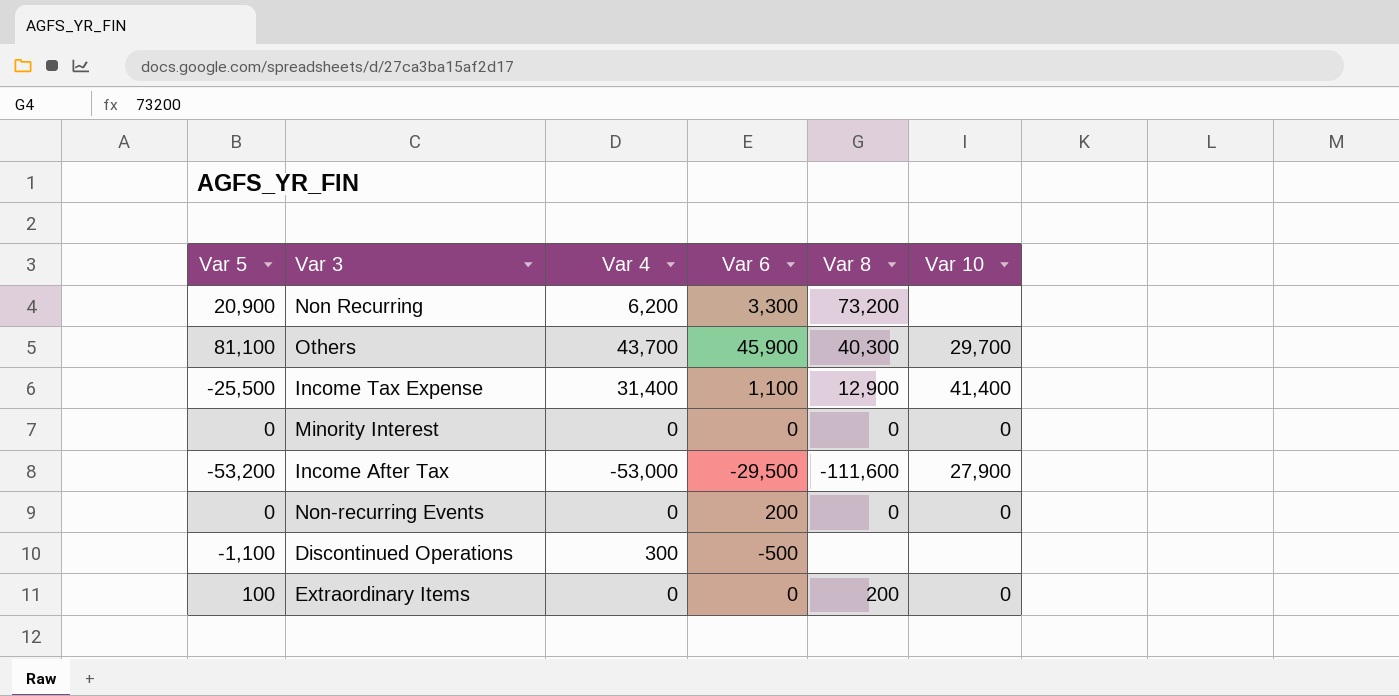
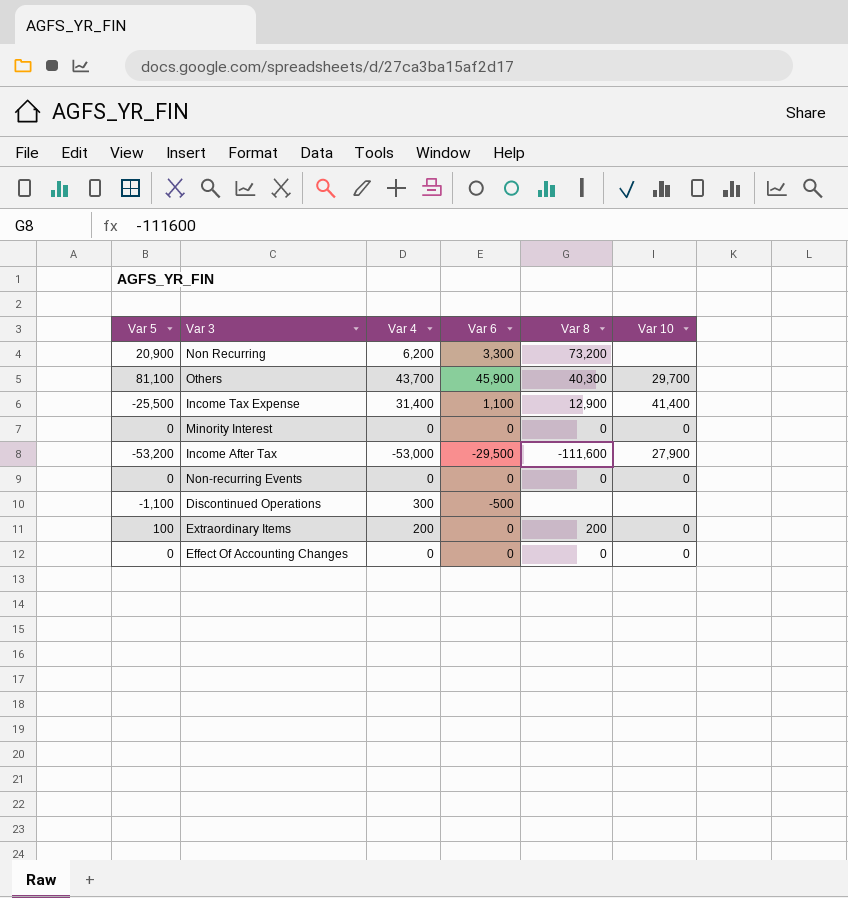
Non-recurring Events | Var 6: 200 -> 0
Extraordinary Items | Var 4: 0 -> 200
row Effect Of Accounting Changes: none -> 0 | 0 | 0 | 0 | 0

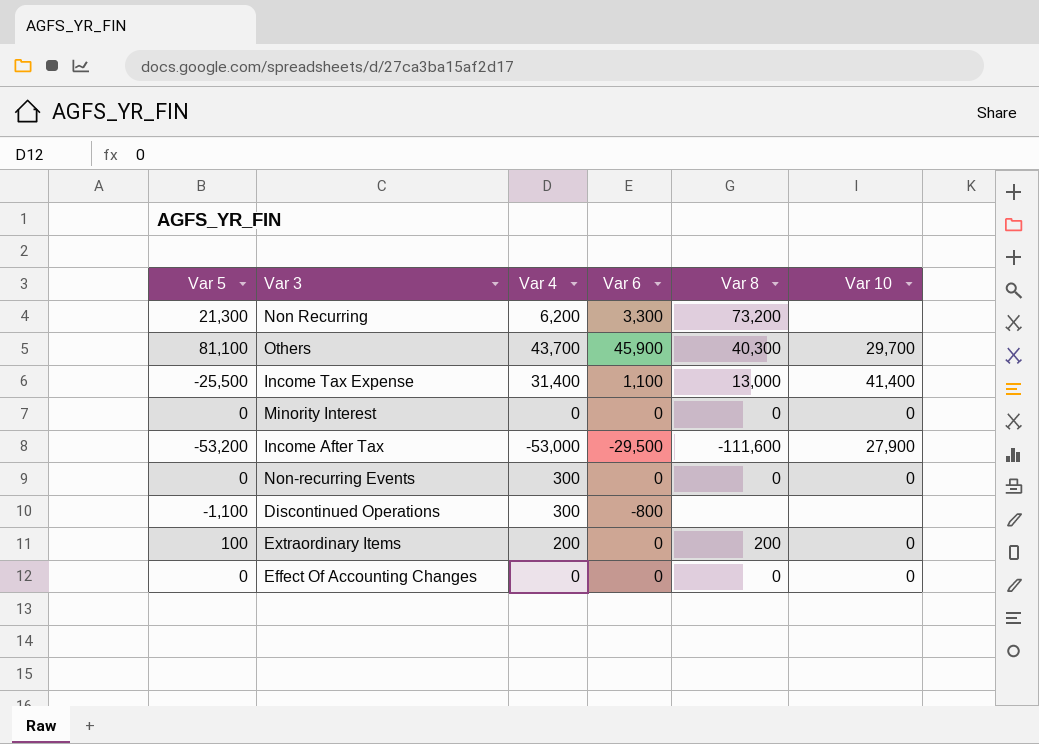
Non Recurring | Var 5: 20,900 -> 21,300
Income Tax Expense | Var 8: 12,900 -> 13,000
Non-recurring Events | Var 4: 0 -> 300
Discontinued Operations | Var 6: -500 -> -800

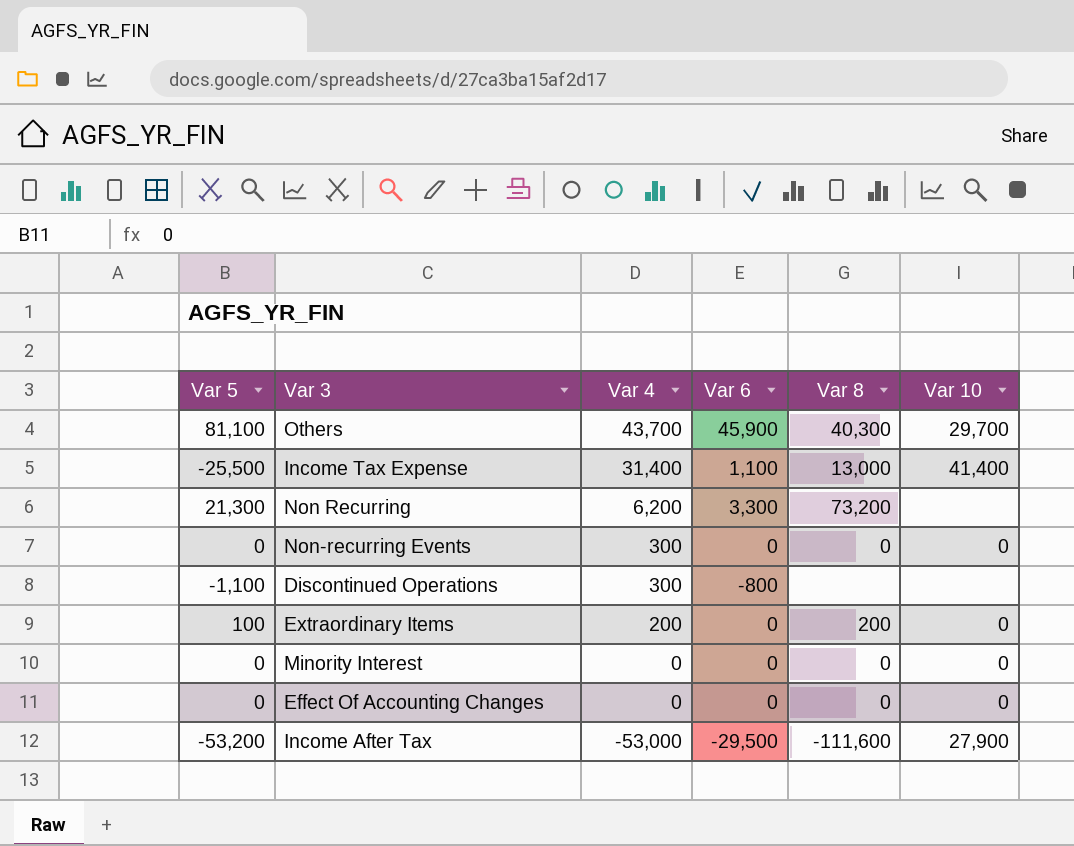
row order: none -> Var 4 descending

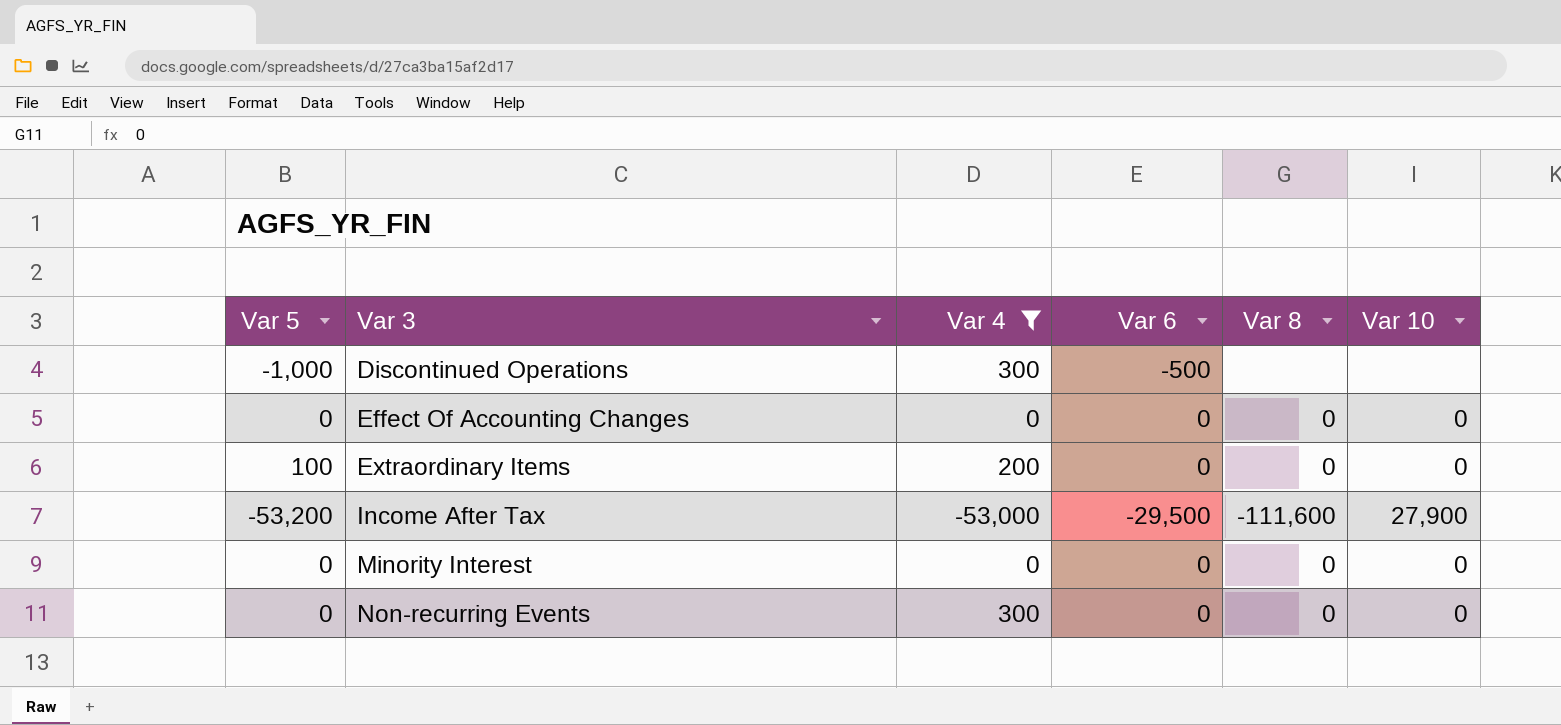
filter: none -> Var 4 <= 300
row order: Var 4 descending -> Var 3 ascending
Discontinued Operations | Var 5: -1,100 -> -1,000
Discontinued Operations | Var 6: -800 -> -500
Extraordinary Items | Var 8: 200 -> 0

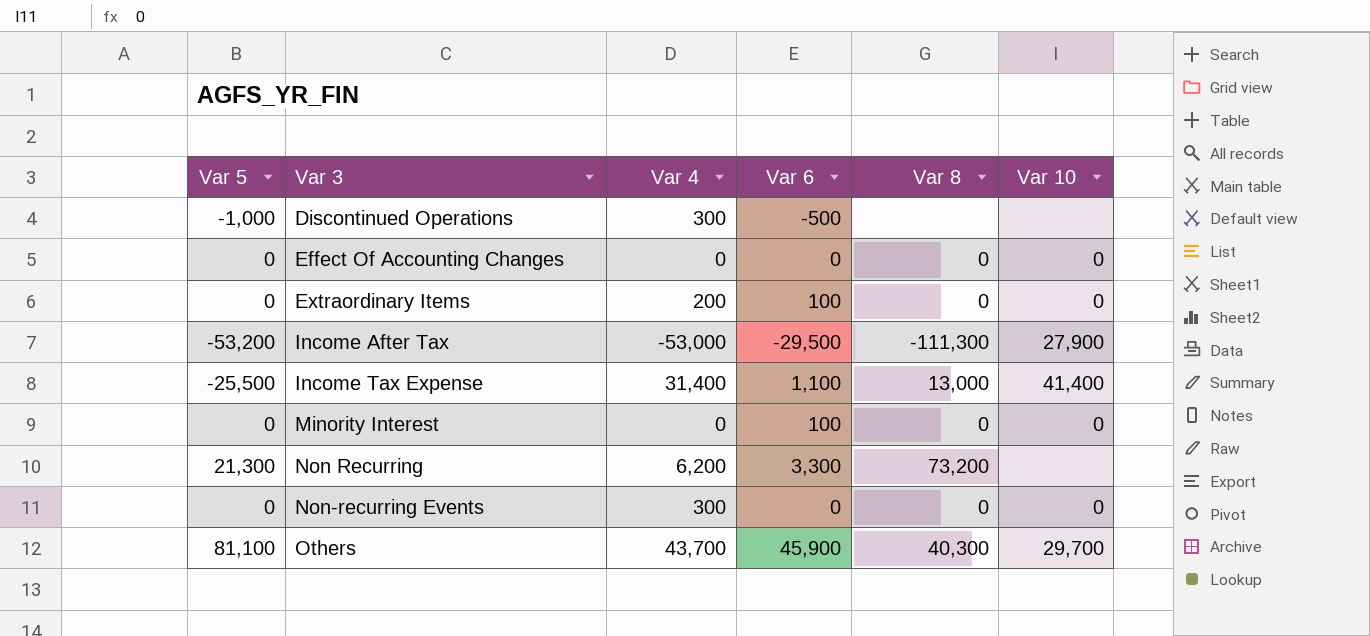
filter: Var 4 <= 300 -> none
Extraordinary Items | Var 5: 100 -> 0
Extraordinary Items | Var 6: 0 -> 100
Income After Tax | Var 8: -111,600 -> -111,300
Minority Interest | Var 6: 0 -> 100

